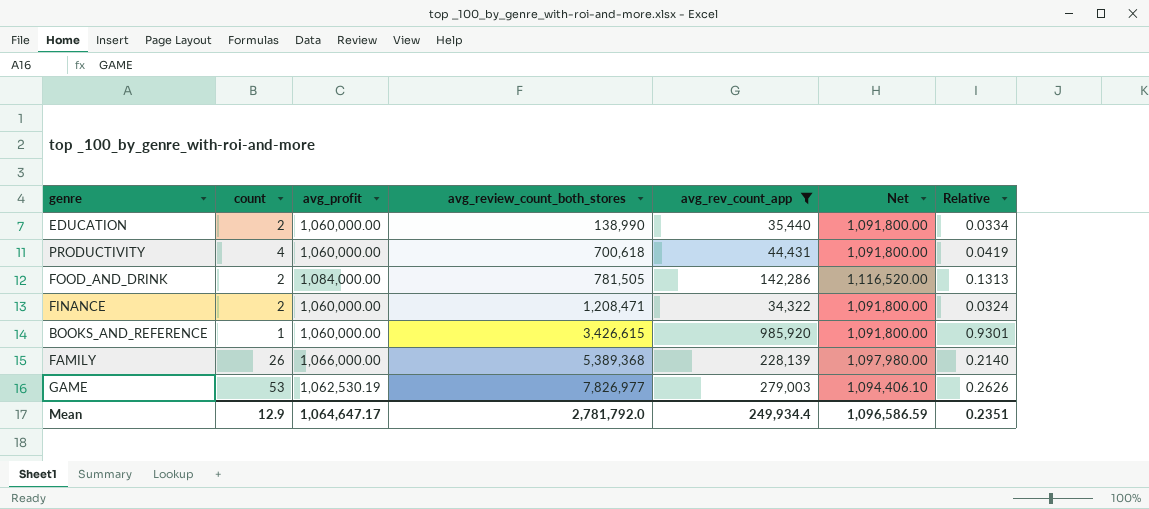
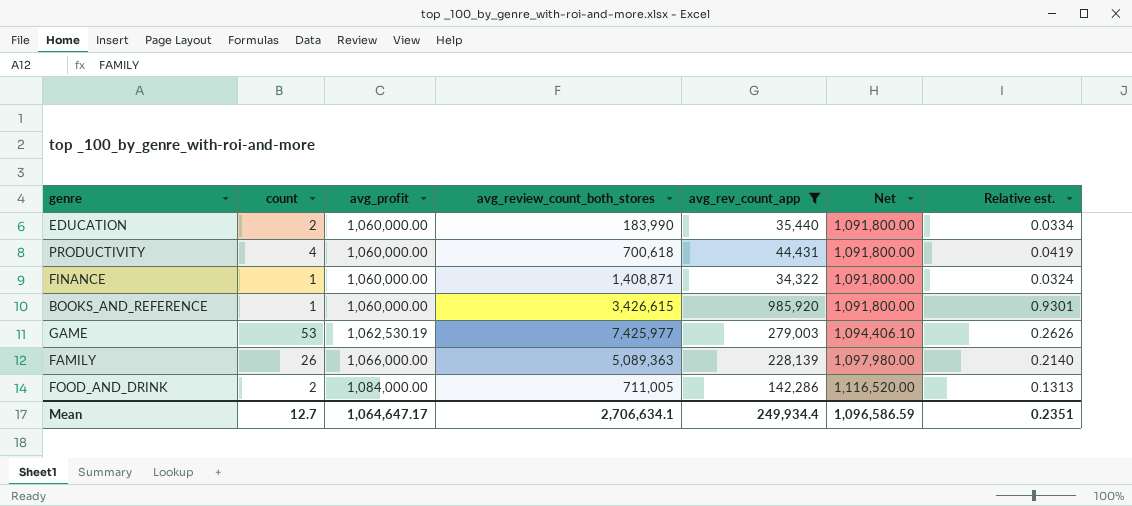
row order: avg_review_count_both_stores ascending -> avg_profit ascending
column name: Relative -> Relative est.
EDUCATION | avg_review_count_both_stores: 138,990 -> 183,990
FINANCE | count: 2 -> 1
FINANCE | avg_review_count_both_stores: 1,208,471 -> 1,408,871
GAME | avg_review_count_both_stores: 7,826,977 -> 7,425,977
FAMILY | avg_review_count_both_stores: 5,389,368 -> 5,089,363
FOOD_AND_DRINK | avg_review_count_both_stores: 781,505 -> 711,005
Mean | count: 12.9 -> 12.7
Mean | avg_review_count_both_stores: 2,781,792.0 -> 2,706,634.1

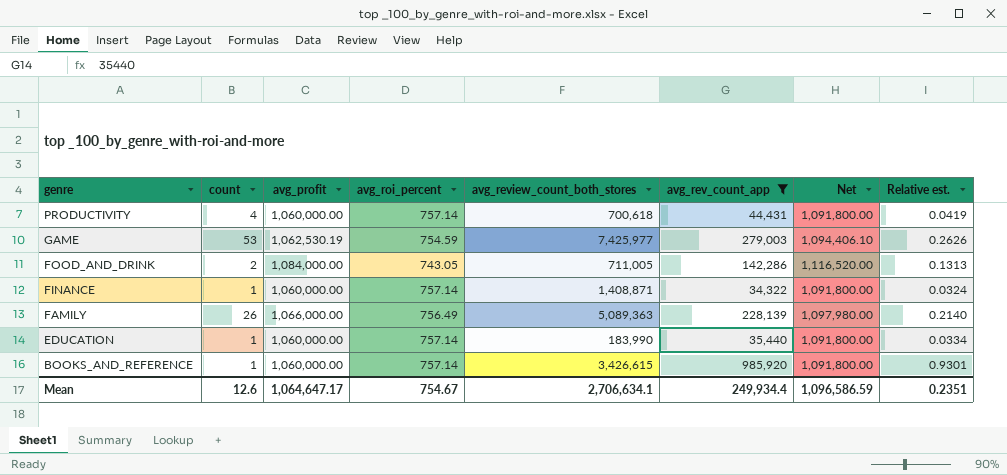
row order: avg_profit ascending -> genre descending
column avg_roi_percent | position: none -> 4
EDUCATION | count: 2 -> 1
Mean | count: 12.7 -> 12.6

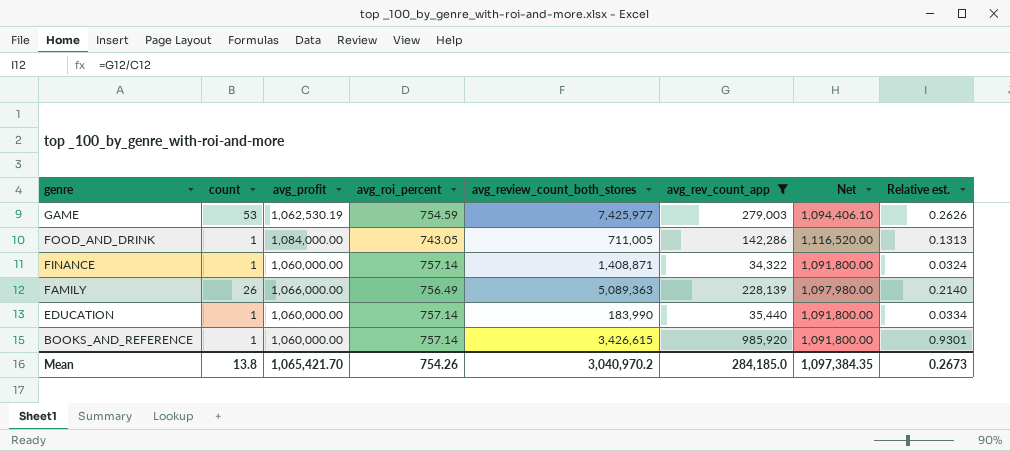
row PRODUCTIVITY: 4 | 1,060,000.00 | 757.14 | 700,618 | 44,431 | 1,091,800.00 | 0.0419 -> none
FOOD_AND_DRINK | count: 2 -> 1
Mean | count: 12.6 -> 13.8
Mean | avg_profit: 1,064,647.17 -> 1,065,421.70
Mean | avg_roi_percent: 754.67 -> 754.26
Mean | avg_review_count_both_stores: 2,706,634.1 -> 3,040,970.2
Mean | avg_rev_count_app: 249,934.4 -> 284,185.0
Mean | Net: 1,096,586.59 -> 1,097,384.35
Mean | Relative est.: 0.2351 -> 0.2673

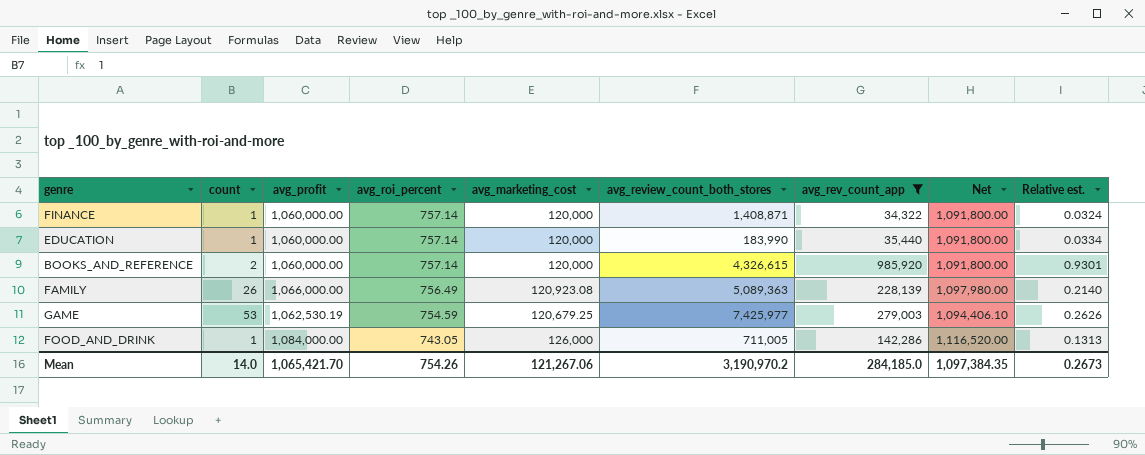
row order: genre descending -> avg_roi_percent descending
column avg_marketing_cost | position: none -> 5
BOOKS_AND_REFERENCE | count: 1 -> 2
BOOKS_AND_REFERENCE | avg_review_count_both_stores: 3,426,615 -> 4,326,615
Mean | count: 13.8 -> 14.0
Mean | avg_review_count_both_stores: 3,040,970.2 -> 3,190,970.2

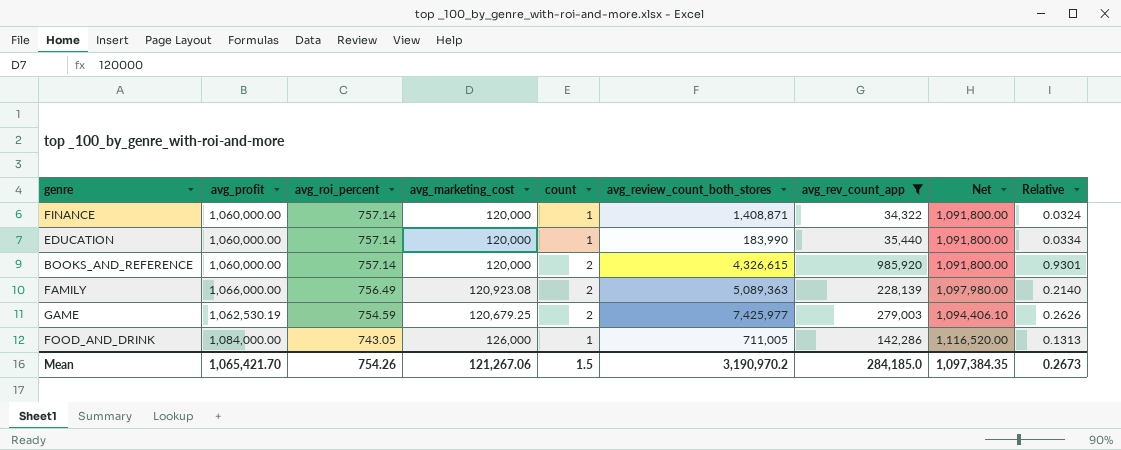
column count | position: 2 -> 5
column name: Relative est. -> Relative
FAMILY | count: 26 -> 2
GAME | count: 53 -> 2
Mean | count: 14.0 -> 1.5

